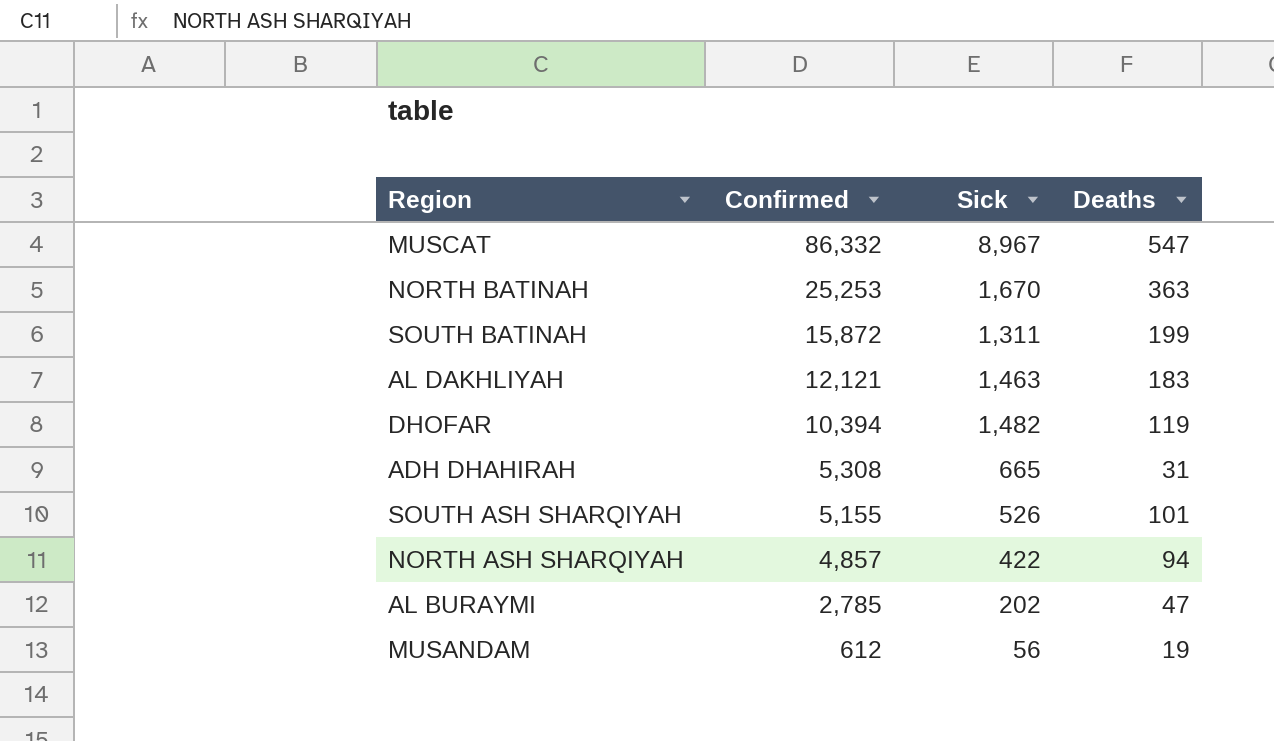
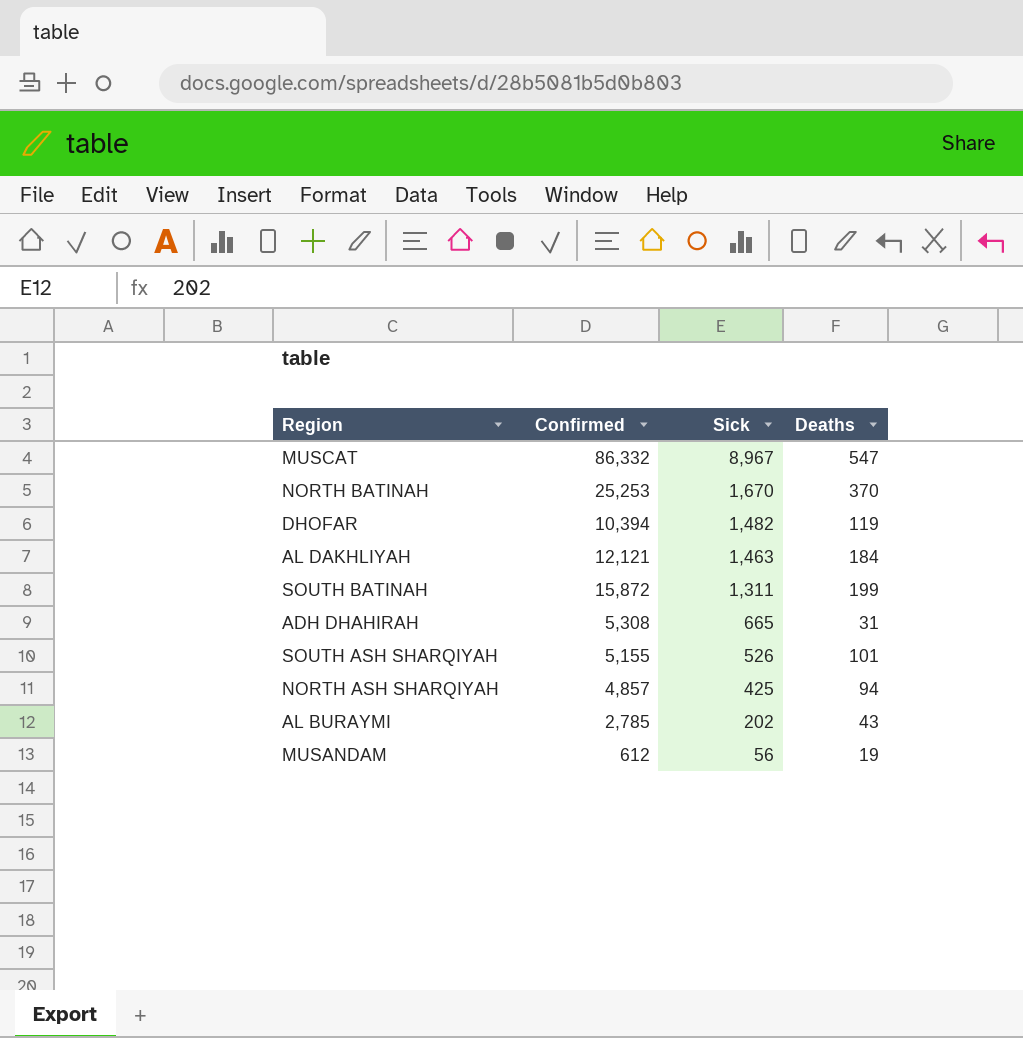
row order: Confirmed descending -> Sick descending
NORTH BATINAH | Deaths: 363 -> 370
AL DAKHLIYAH | Deaths: 183 -> 184
NORTH ASH SHARQIYAH | Sick: 422 -> 425
AL BURAYMI | Deaths: 47 -> 43

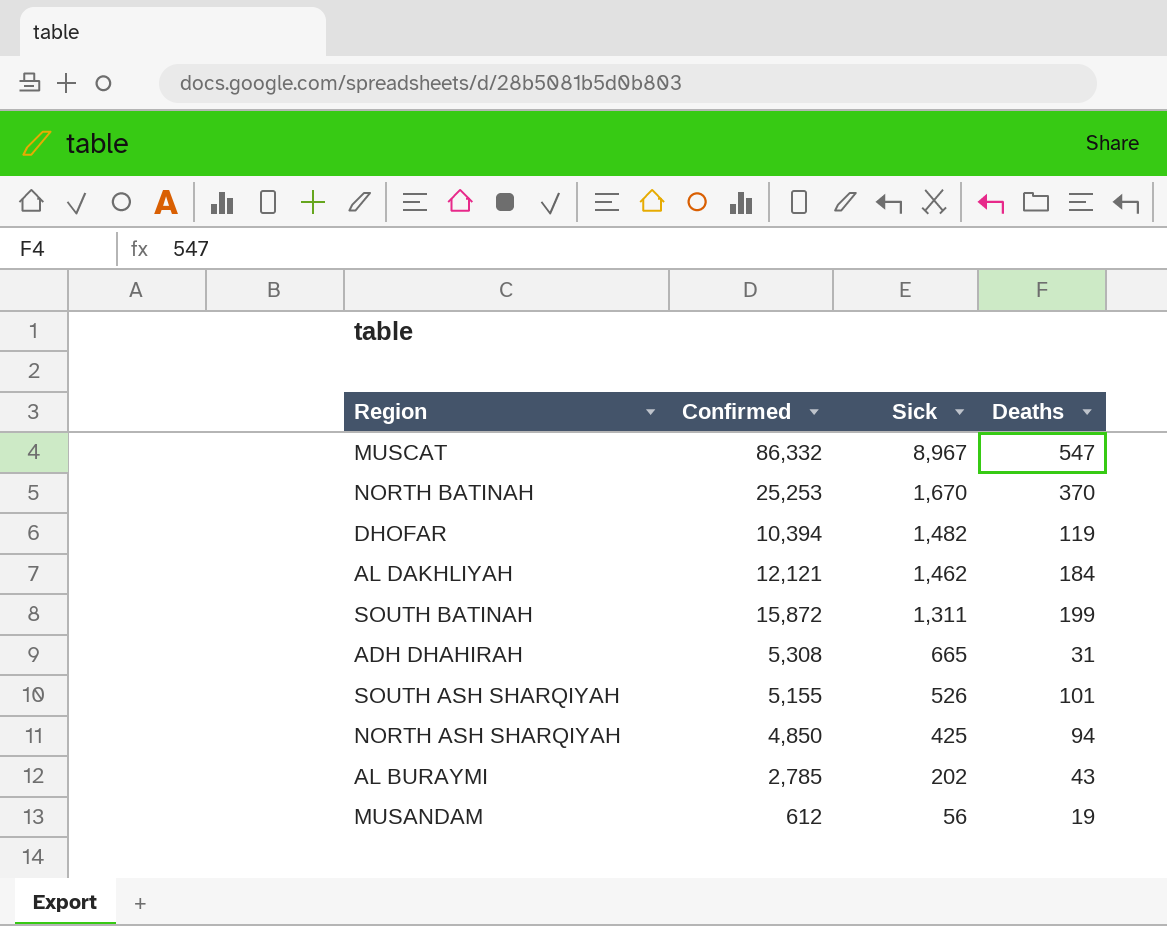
AL DAKHLIYAH | Sick: 1,463 -> 1,462
NORTH ASH SHARQIYAH | Confirmed: 4,857 -> 4,850

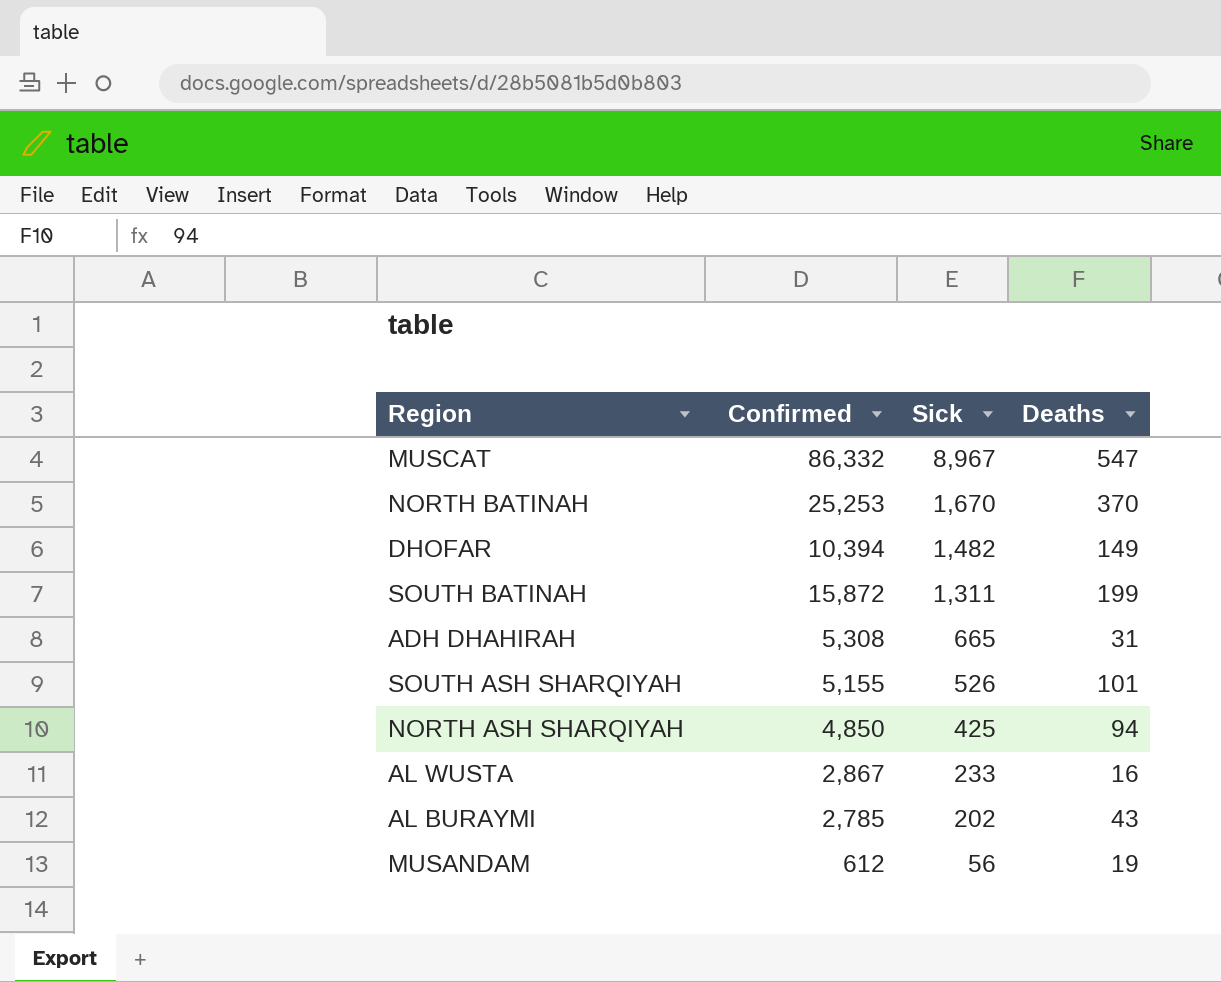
row AL DAKHLIYAH: 12,121 | 1,462 | 184 -> none
DHOFAR | Deaths: 119 -> 149
row AL WUSTA: none -> 2,867 | 233 | 16

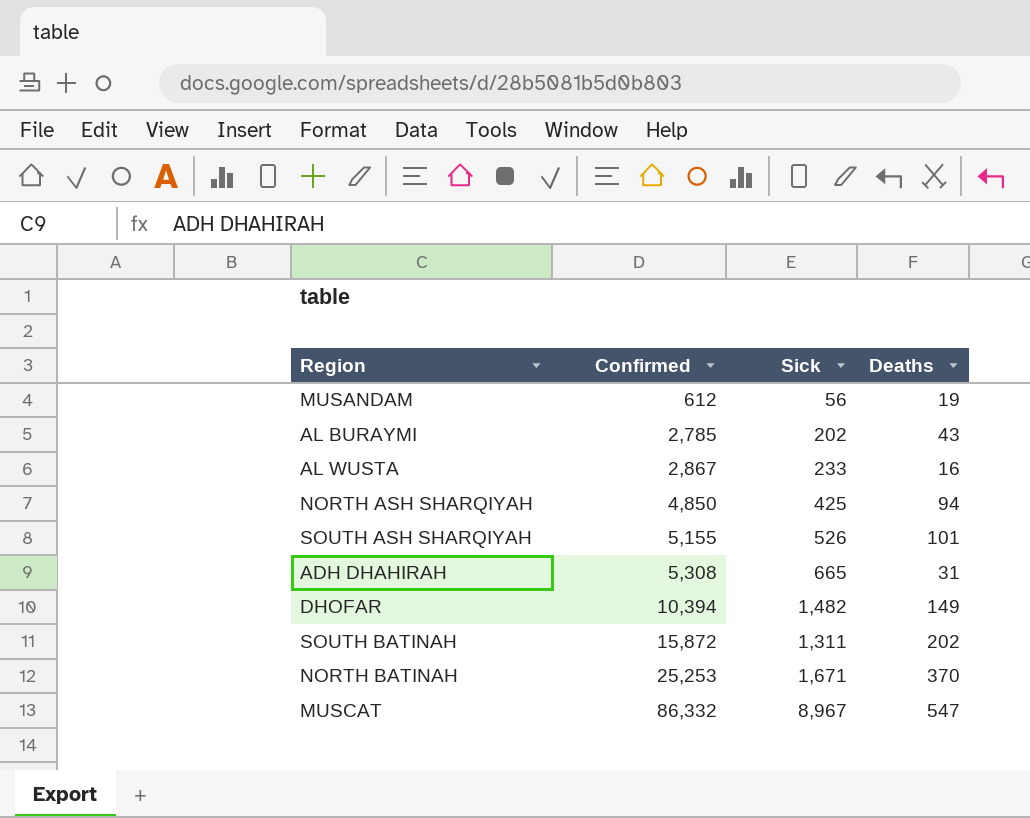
row order: Sick descending -> Confirmed ascending
SOUTH BATINAH | Deaths: 199 -> 202
NORTH BATINAH | Sick: 1,670 -> 1,671

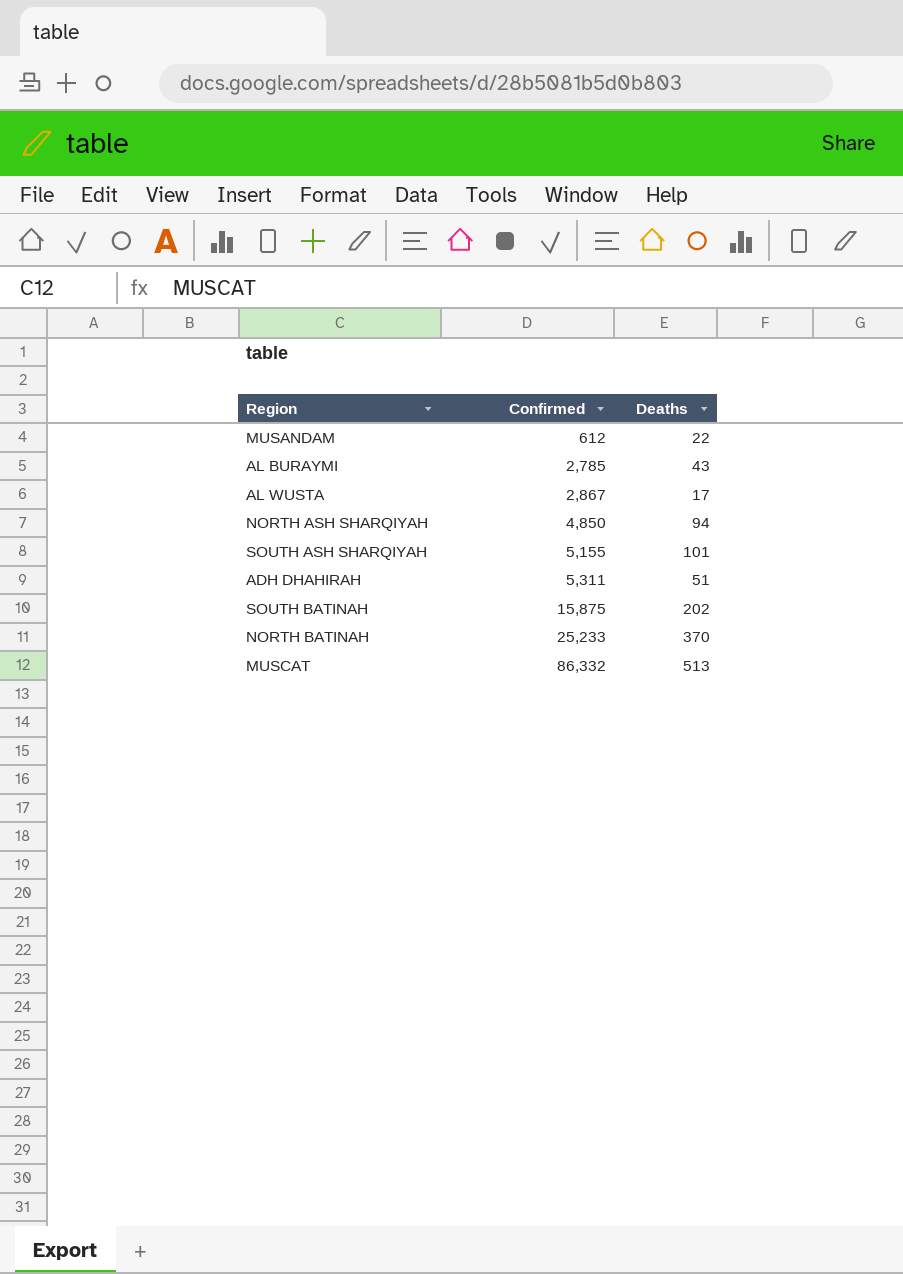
column Sick | position: 3 -> none
row DHOFAR: 10,394 | 1,482 | 149 -> none
MUSANDAM | Deaths: 19 -> 22
AL WUSTA | Deaths: 16 -> 17
ADH DHAHIRAH | Confirmed: 5,308 -> 5,311
ADH DHAHIRAH | Deaths: 31 -> 51
SOUTH BATINAH | Confirmed: 15,872 -> 15,875
NORTH BATINAH | Confirmed: 25,253 -> 25,233
MUSCAT | Deaths: 547 -> 513

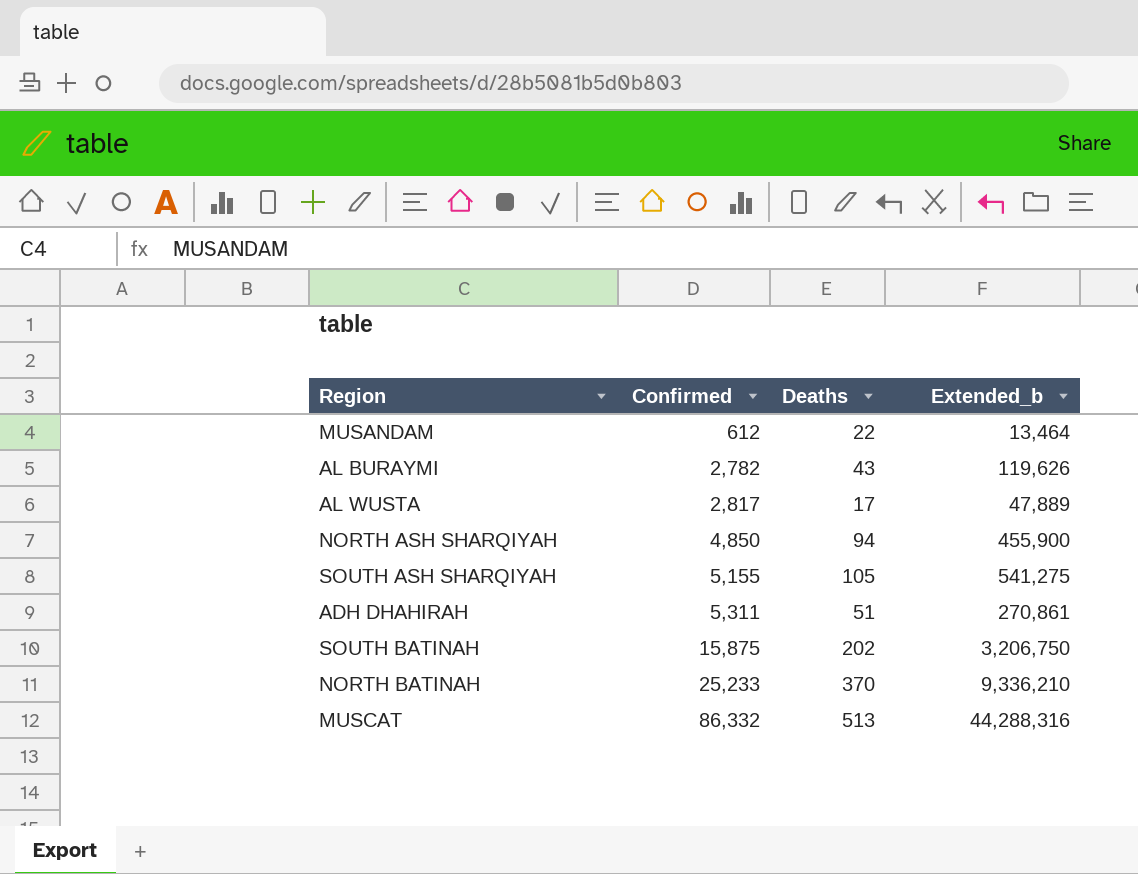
column Extended_b | formula: none -> [Confirmed] * [Deaths]
AL BURAYMI | Confirmed: 2,785 -> 2,782
AL WUSTA | Confirmed: 2,867 -> 2,817
SOUTH ASH SHARQIYAH | Deaths: 101 -> 105

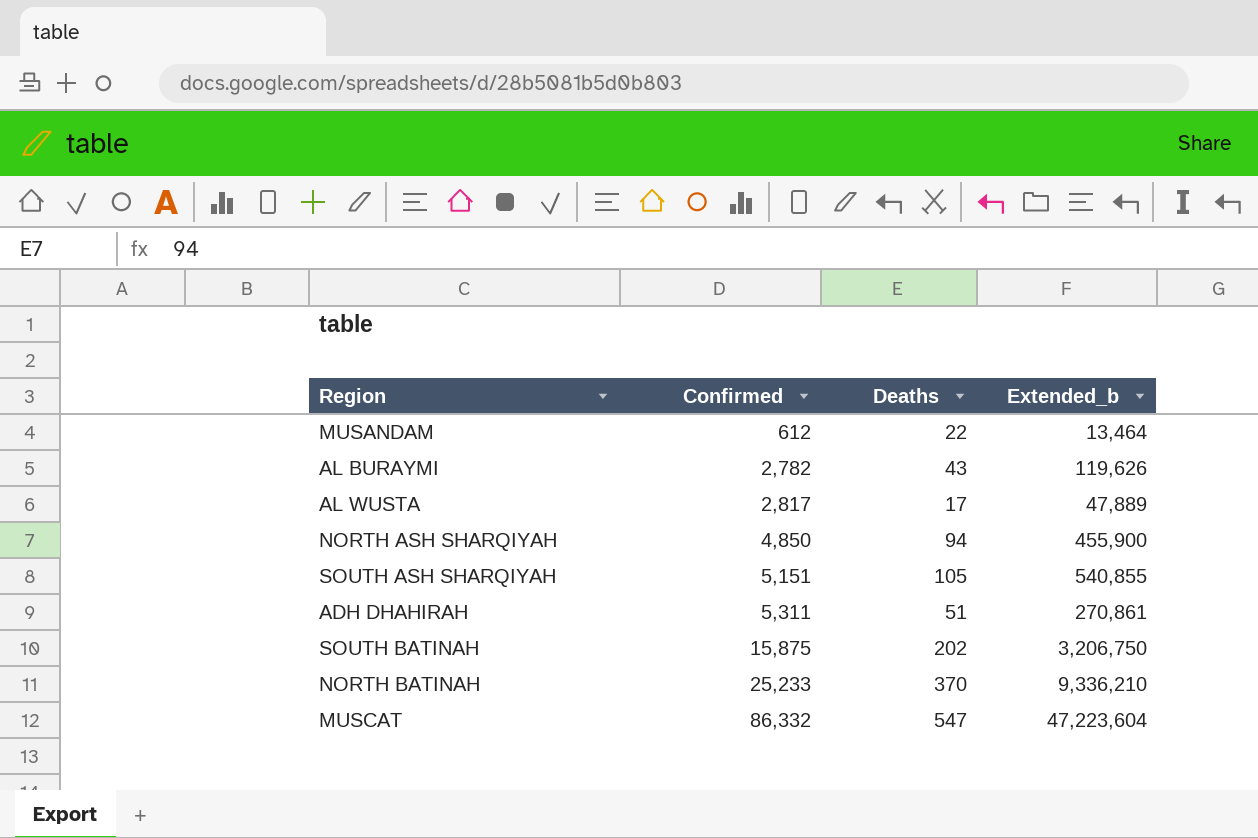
SOUTH ASH SHARQIYAH | Confirmed: 5,155 -> 5,151
SOUTH ASH SHARQIYAH | Extended_b: 541,275 -> 540,855
MUSCAT | Deaths: 513 -> 547
MUSCAT | Extended_b: 44,288,316 -> 47,223,604

